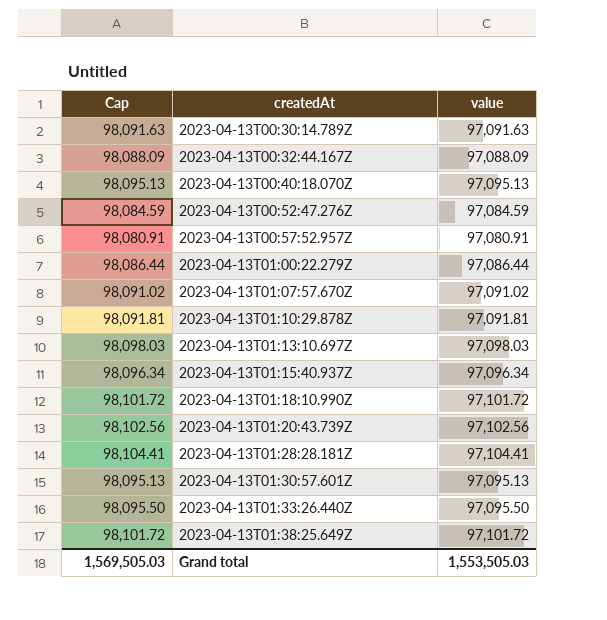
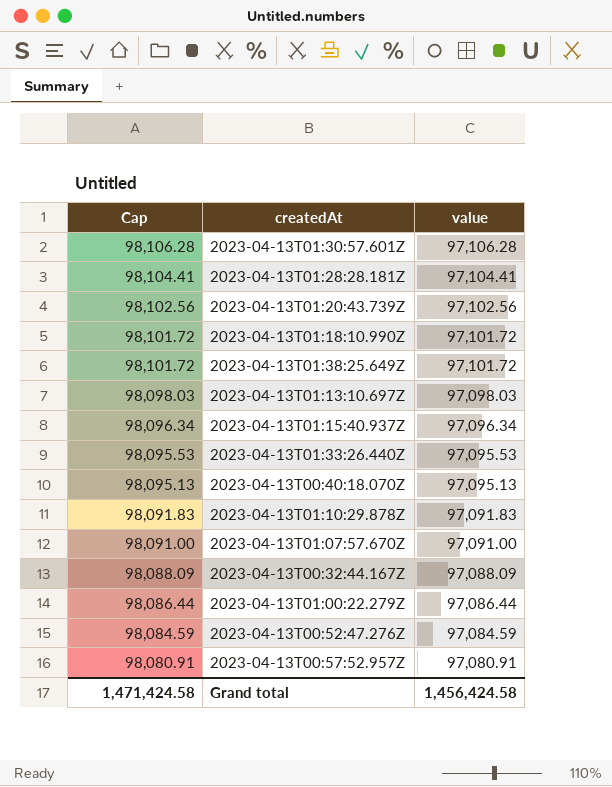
row order: createdAt ascending -> Cap descending
row 2023-04-13T00:30:14.789Z: 98,091.63 | 97,091.63 -> none
2023-04-13T01:30:57.601Z | Cap: 98,095.13 -> 98,106.28
2023-04-13T01:30:57.601Z | value: 97,095.13 -> 97,106.28
2023-04-13T01:33:26.440Z | Cap: 98,095.50 -> 98,095.53
2023-04-13T01:33:26.440Z | value: 97,095.50 -> 97,095.53
2023-04-13T01:10:29.878Z | Cap: 98,091.81 -> 98,091.83
2023-04-13T01:10:29.878Z | value: 97,091.81 -> 97,091.83
2023-04-13T01:07:57.670Z | Cap: 98,091.02 -> 98,091.00
2023-04-13T01:07:57.670Z | value: 97,091.02 -> 97,091.00
Grand total | Cap: 1,569,505.03 -> 1,471,424.58
Grand total | value: 1,553,505.03 -> 1,456,424.58

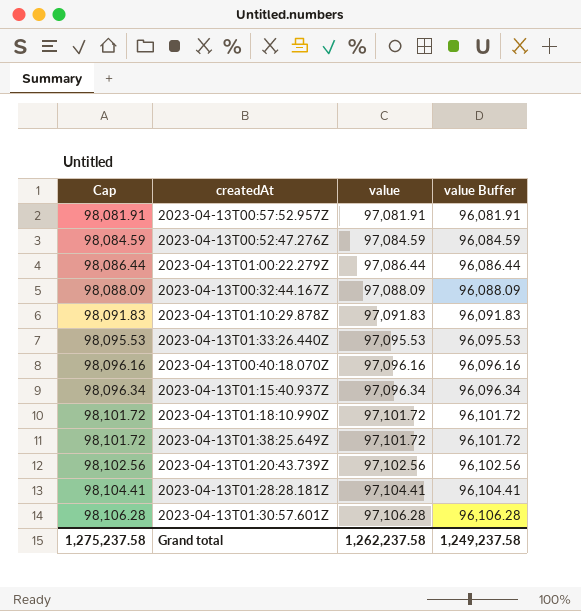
row order: Cap descending -> Cap ascending
column value Buffer | formula: none -> [value] - 1000
row 2023-04-13T01:13:10.697Z: 98,098.03 | 97,098.03 -> none
row 2023-04-13T01:07:57.670Z: 98,091.00 | 97,091.00 -> none
2023-04-13T00:57:52.957Z | Cap: 98,080.91 -> 98,081.91
2023-04-13T00:57:52.957Z | value: 97,080.91 -> 97,081.91
2023-04-13T00:40:18.070Z | Cap: 98,095.13 -> 98,096.16
2023-04-13T00:40:18.070Z | value: 97,095.13 -> 97,096.16
Grand total | Cap: 1,471,424.58 -> 1,275,237.58
Grand total | value: 1,456,424.58 -> 1,262,237.58

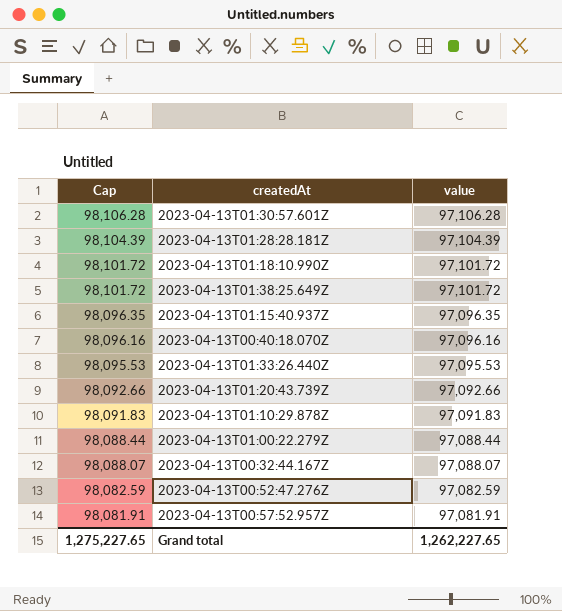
row order: Cap ascending -> Cap descending
column value Buffer | formula: [value] - 1000 -> none
2023-04-13T01:28:28.181Z | Cap: 98,104.41 -> 98,104.39
2023-04-13T01:28:28.181Z | value: 97,104.41 -> 97,104.39
2023-04-13T01:15:40.937Z | Cap: 98,096.34 -> 98,096.35
2023-04-13T01:15:40.937Z | value: 97,096.34 -> 97,096.35
2023-04-13T01:20:43.739Z | Cap: 98,102.56 -> 98,092.66
2023-04-13T01:20:43.739Z | value: 97,102.56 -> 97,092.66
2023-04-13T01:00:22.279Z | Cap: 98,086.44 -> 98,088.44
2023-04-13T01:00:22.279Z | value: 97,086.44 -> 97,088.44
2023-04-13T00:32:44.167Z | Cap: 98,088.09 -> 98,088.07
2023-04-13T00:32:44.167Z | value: 97,088.09 -> 97,088.07
2023-04-13T00:52:47.276Z | Cap: 98,084.59 -> 98,082.59
2023-04-13T00:52:47.276Z | value: 97,084.59 -> 97,082.59
Grand total | Cap: 1,275,237.58 -> 1,275,227.65
Grand total | value: 1,262,237.58 -> 1,262,227.65

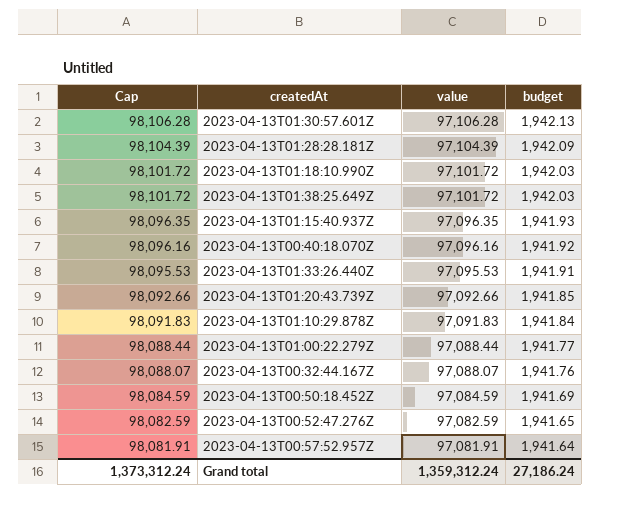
column budget | formula: none -> [value] * 0.02
row 2023-04-13T00:50:18.452Z: none -> 98,084.59 | 97,084.59 | 1,941.69
Grand total | Cap: 1,275,227.65 -> 1,373,312.24
Grand total | value: 1,262,227.65 -> 1,359,312.24

